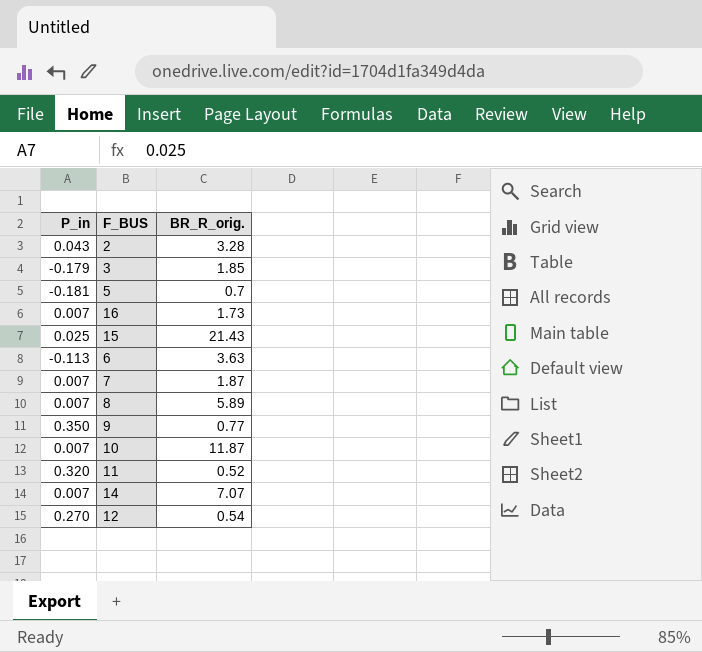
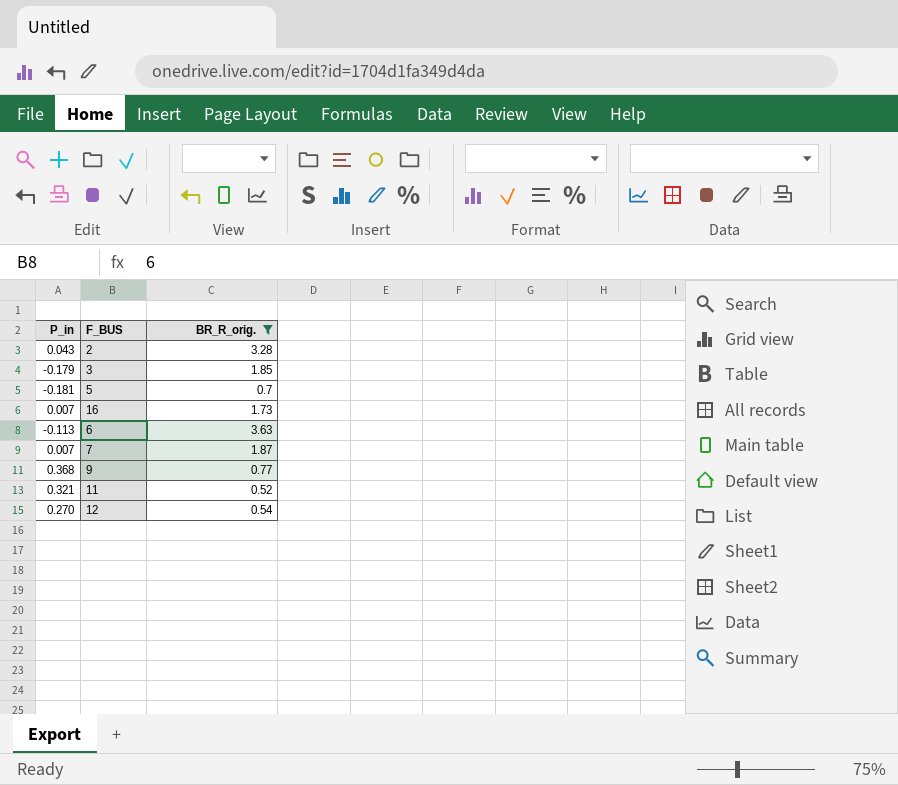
filter: none -> BR_R_orig. <= 3.63
9 | P_in: 0.350 -> 0.368
11 | P_in: 0.320 -> 0.321

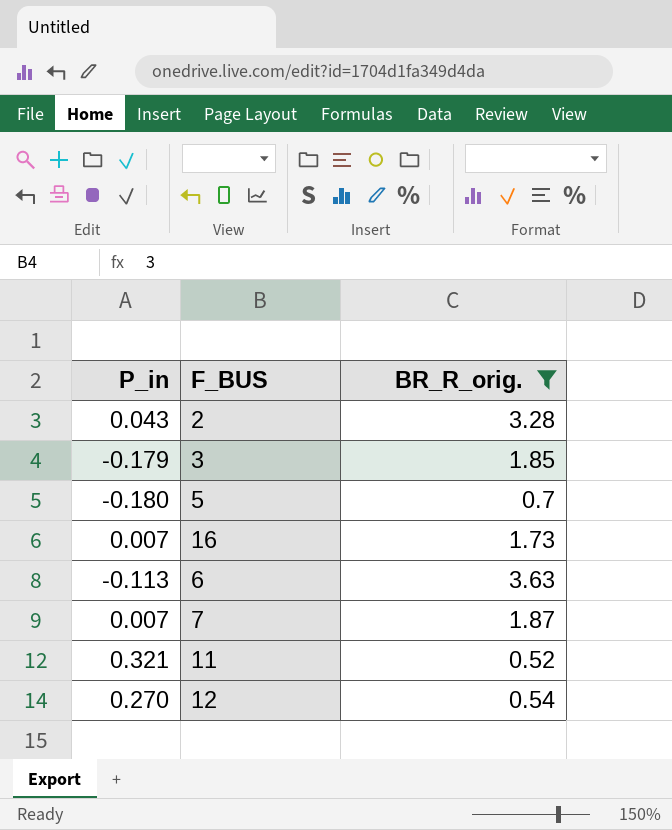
row 9: 0.368 | 0.77 -> none
5 | P_in: -0.181 -> -0.180

